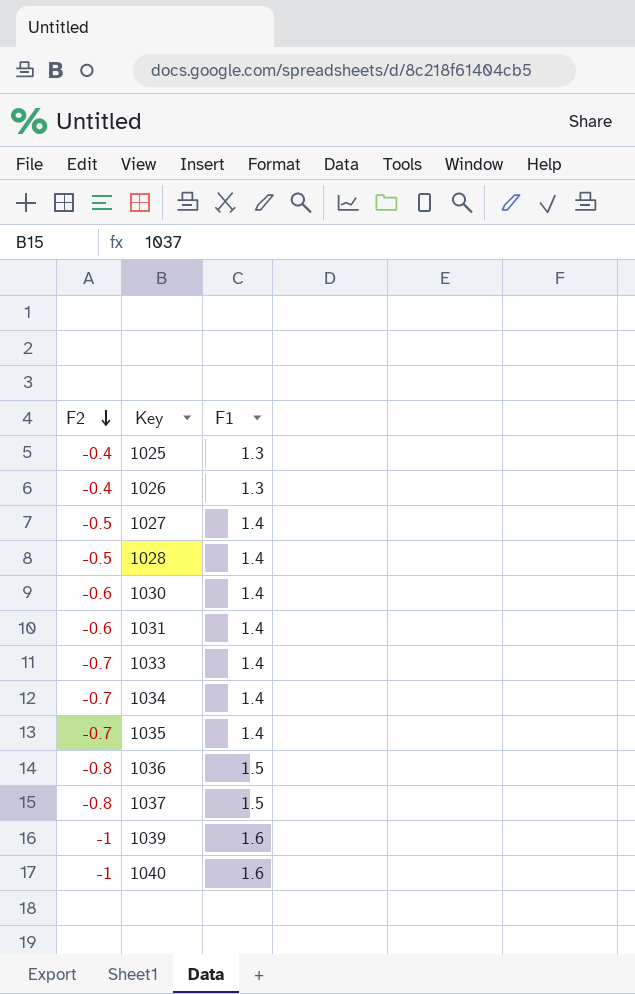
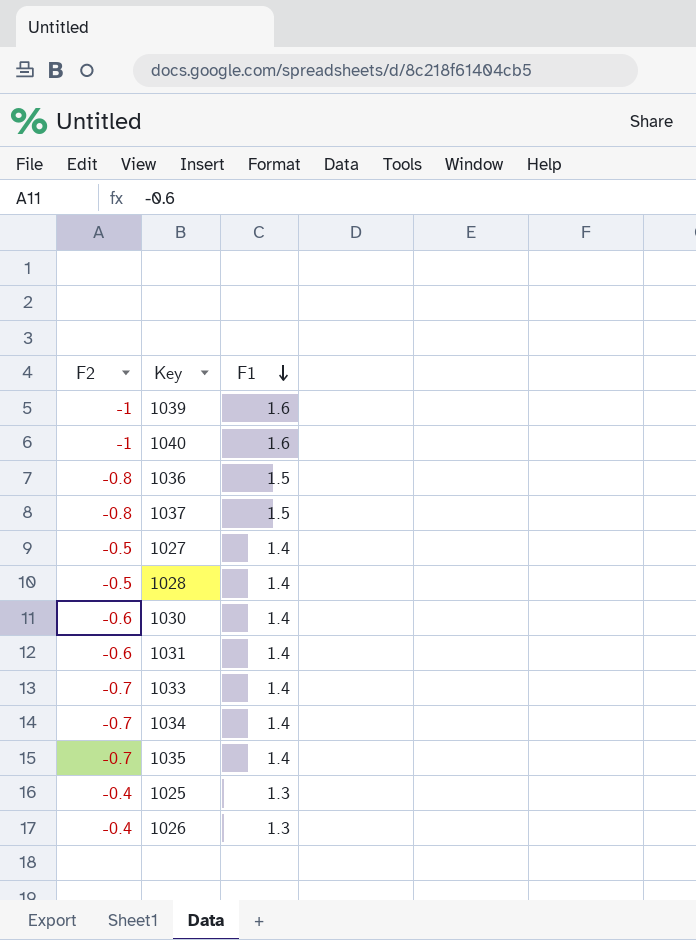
row order: F2 descending -> F1 descending

